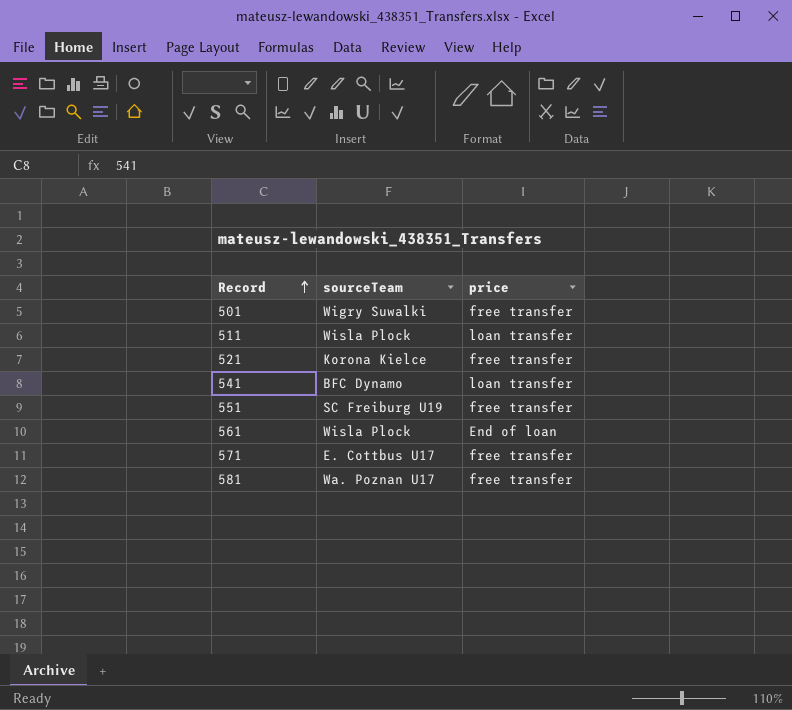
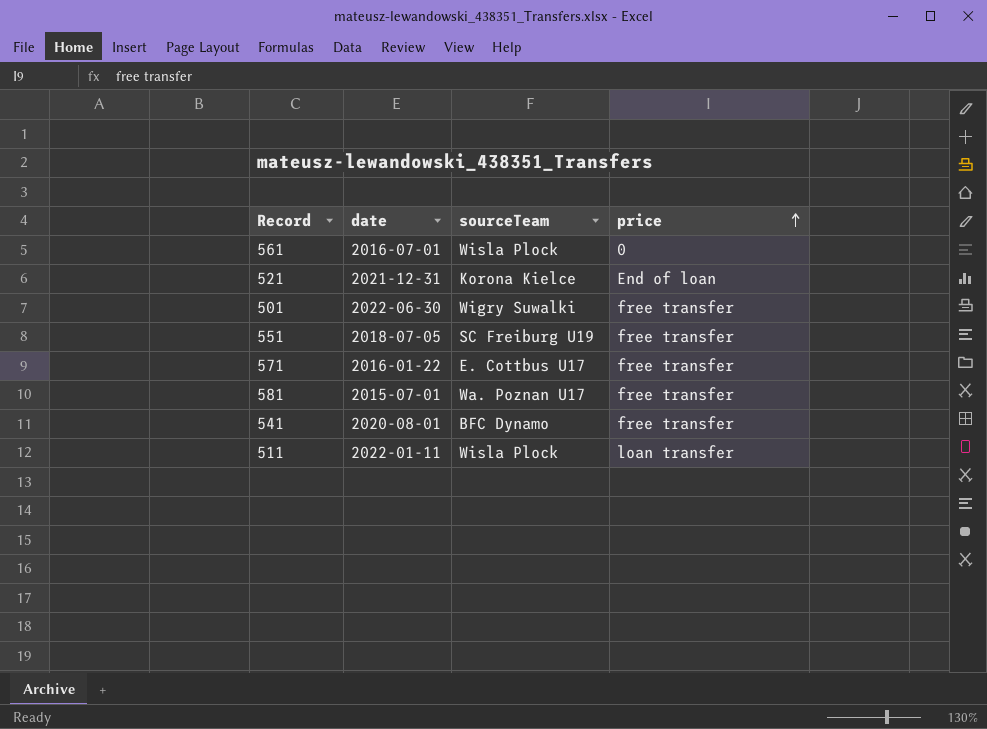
row order: Record ascending -> price ascending
column date | position: none -> 2
561 | price: End of loan -> 0
521 | price: free transfer -> End of loan
541 | price: loan transfer -> free transfer

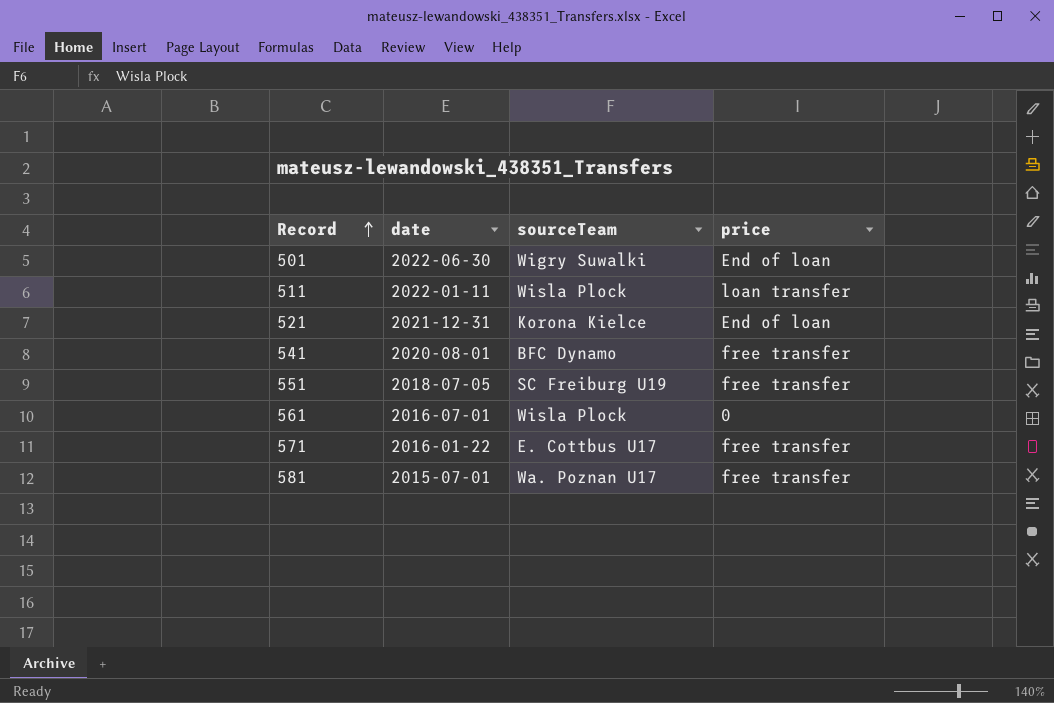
row order: price ascending -> Record ascending
501 | price: free transfer -> End of loan

